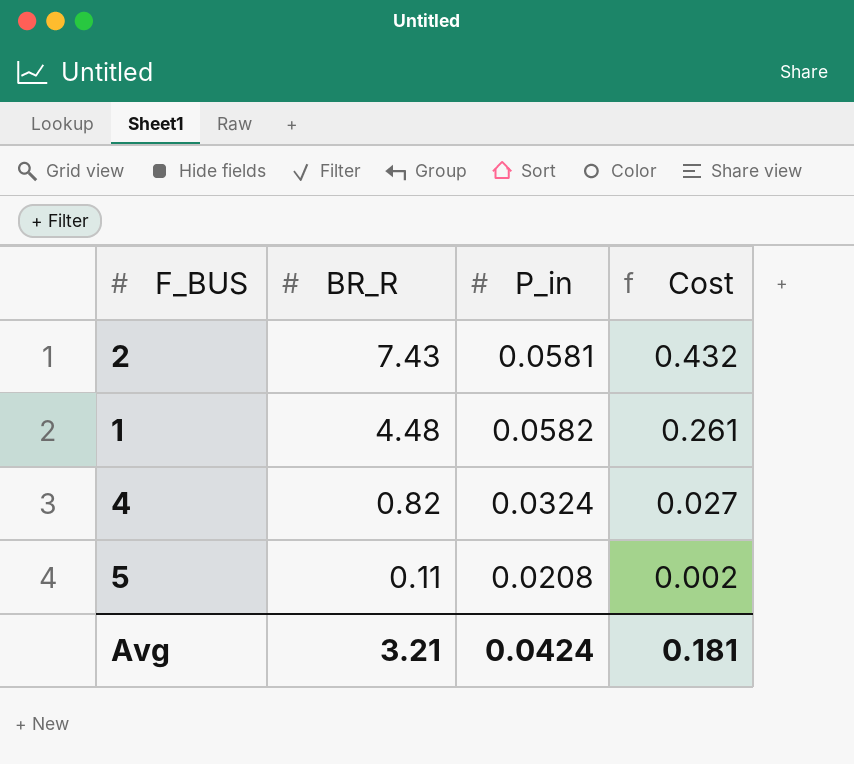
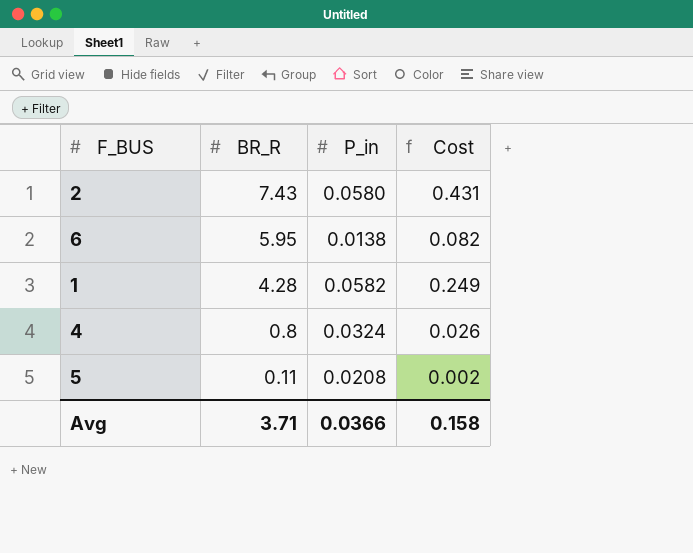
2 | P_in: 0.0581 -> 0.0580
2 | Cost: 0.432 -> 0.431
row 6: none -> 5.95 | 0.0138 | 0.082
1 | BR_R: 4.48 -> 4.28
1 | Cost: 0.261 -> 0.249
4 | BR_R: 0.82 -> 0.8
4 | Cost: 0.027 -> 0.026
Avg | BR_R: 3.21 -> 3.71
Avg | P_in: 0.0424 -> 0.0366
Avg | Cost: 0.181 -> 0.158

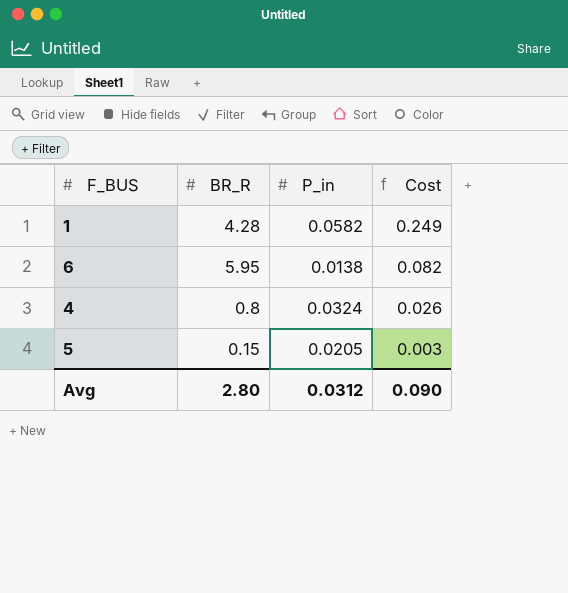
row order: BR_R descending -> Cost descending
row 2: 7.43 | 0.0580 | 0.431 -> none
5 | BR_R: 0.11 -> 0.15
5 | P_in: 0.0208 -> 0.0205
5 | Cost: 0.002 -> 0.003
Avg | BR_R: 3.71 -> 2.80
Avg | P_in: 0.0366 -> 0.0312
Avg | Cost: 0.158 -> 0.090

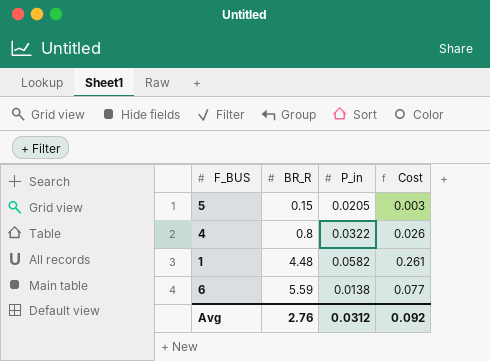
row order: Cost descending -> BR_R ascending
4 | P_in: 0.0324 -> 0.0322
1 | BR_R: 4.28 -> 4.48
1 | Cost: 0.249 -> 0.261
6 | BR_R: 5.95 -> 5.59
6 | Cost: 0.082 -> 0.077
Avg | BR_R: 2.80 -> 2.76
Avg | Cost: 0.090 -> 0.092

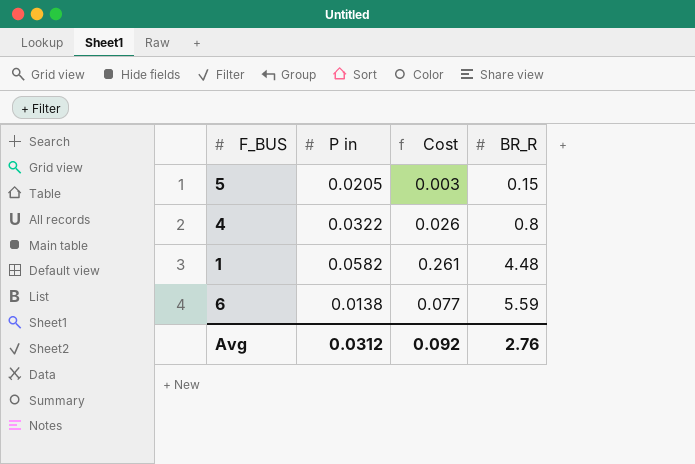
column name: P_in -> P in
column BR_R | position: 2 -> 4

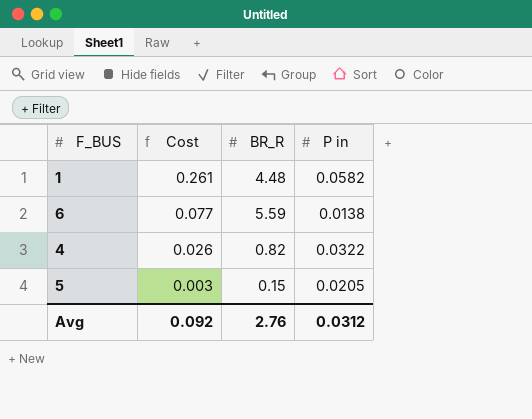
row order: BR_R ascending -> Cost descending
column P in | position: 2 -> 4
4 | BR_R: 0.8 -> 0.82

